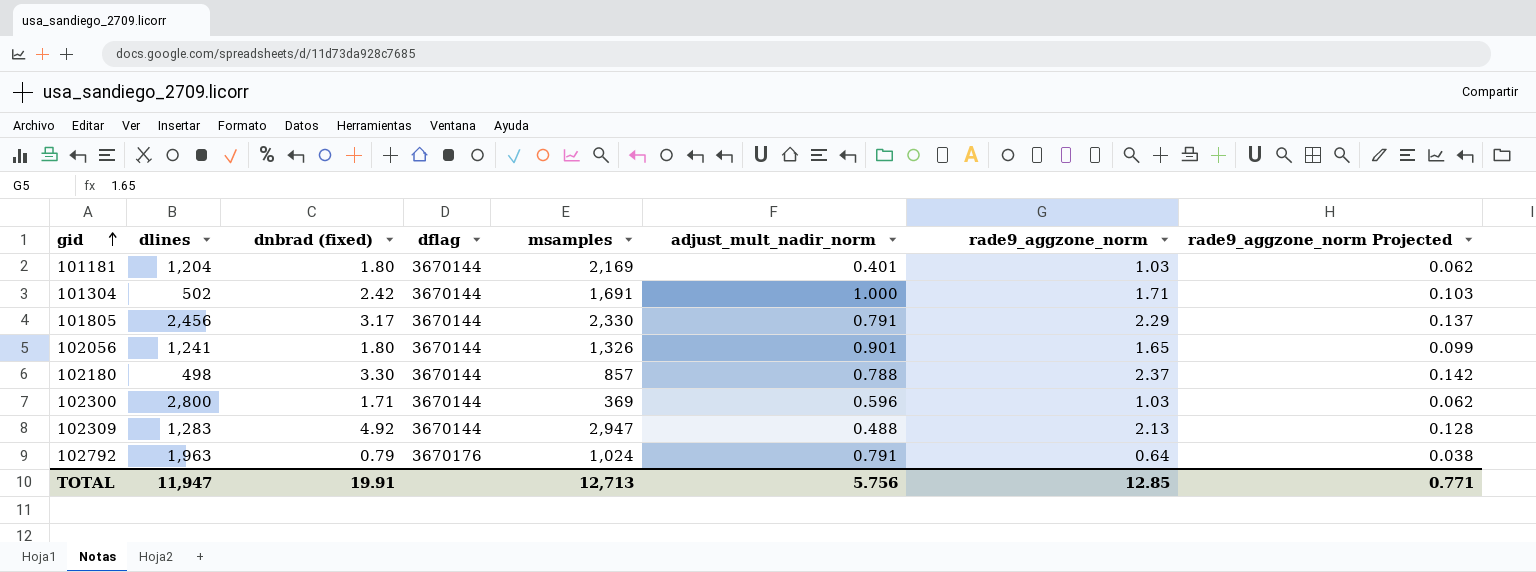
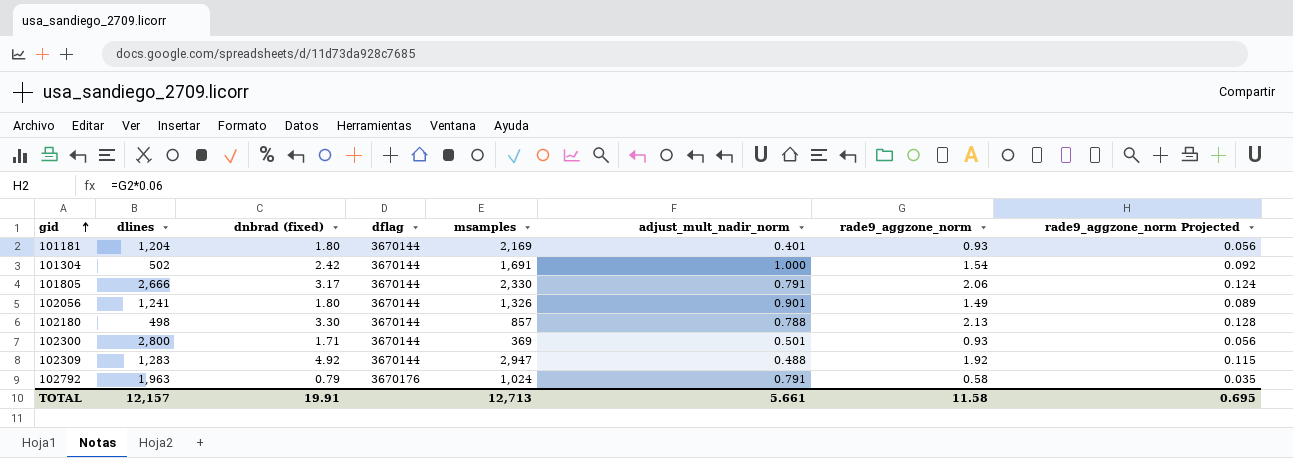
101181 | rade9_aggzone_norm: 1.03 -> 0.93
101181 | rade9_aggzone_norm Projected: 0.062 -> 0.056
101304 | rade9_aggzone_norm: 1.71 -> 1.54
101304 | rade9_aggzone_norm Projected: 0.103 -> 0.092
101805 | dlines: 2,456 -> 2,666
101805 | rade9_aggzone_norm: 2.29 -> 2.06
101805 | rade9_aggzone_norm Projected: 0.137 -> 0.124
102056 | rade9_aggzone_norm: 1.65 -> 1.49
102056 | rade9_aggzone_norm Projected: 0.099 -> 0.089
102180 | rade9_aggzone_norm: 2.37 -> 2.13
102180 | rade9_aggzone_norm Projected: 0.142 -> 0.128
102300 | adjust_mult_nadir_norm: 0.596 -> 0.501
102300 | rade9_aggzone_norm: 1.03 -> 0.93
102300 | rade9_aggzone_norm Projected: 0.062 -> 0.056
102309 | rade9_aggzone_norm: 2.13 -> 1.92
102309 | rade9_aggzone_norm Projected: 0.128 -> 0.115
102792 | rade9_aggzone_norm: 0.64 -> 0.58
102792 | rade9_aggzone_norm Projected: 0.038 -> 0.035
TOTAL | dlines: 11,947 -> 12,157
TOTAL | adjust_mult_nadir_norm: 5.756 -> 5.661
TOTAL | rade9_aggzone_norm: 12.85 -> 11.58
TOTAL | rade9_aggzone_norm Projected: 0.771 -> 0.695

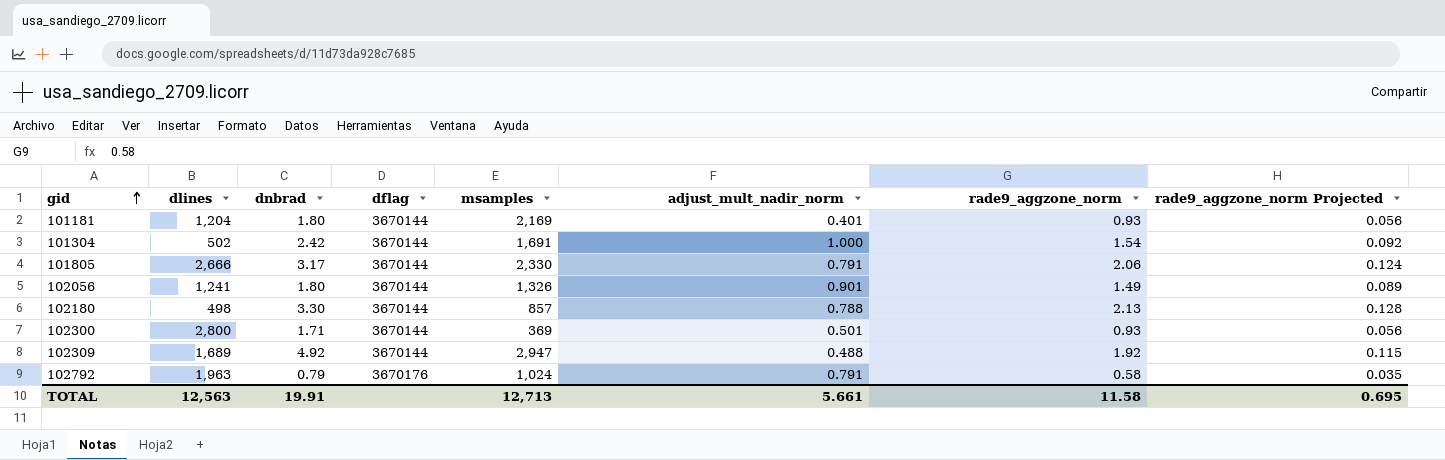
column name: dnbrad (fixed) -> dnbrad
102309 | dlines: 1,283 -> 1,689
TOTAL | dlines: 12,157 -> 12,563

